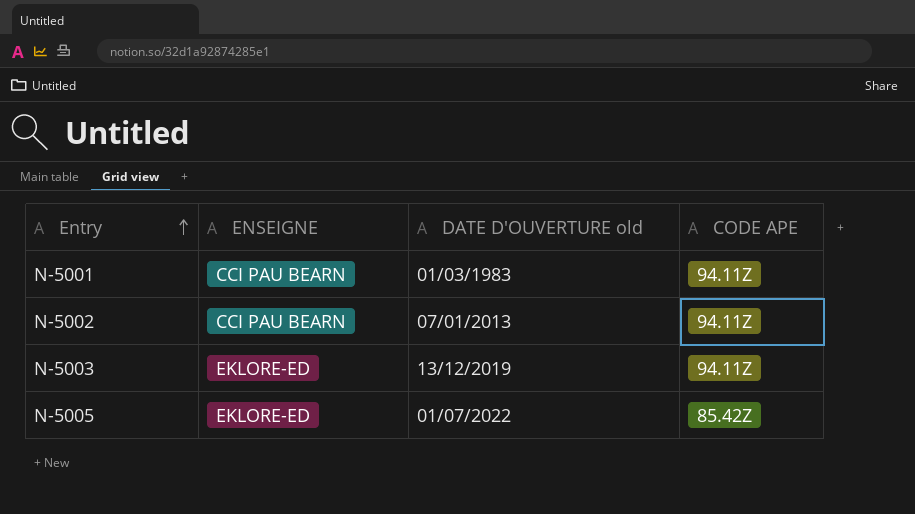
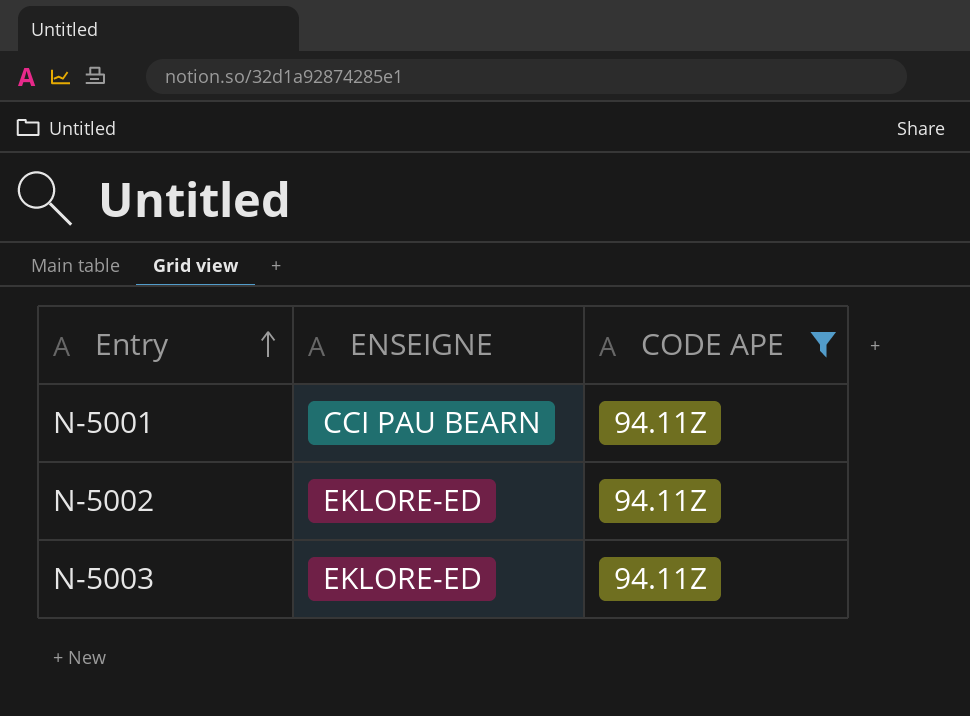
filter: none -> CODE APE = 94.11Z
column DATE D'OUVERTURE old | position: 3 -> none
N-5002 | ENSEIGNE: CCI PAU BEARN -> EKLORE-ED

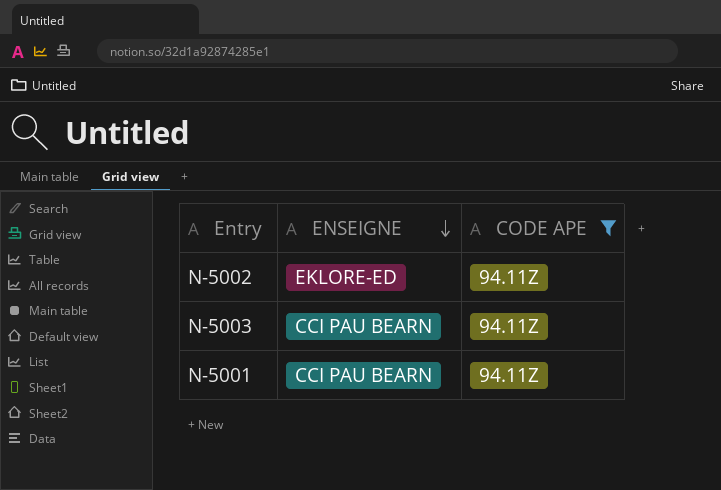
row order: Entry ascending -> ENSEIGNE descending
N-5003 | ENSEIGNE: EKLORE-ED -> CCI PAU BEARN

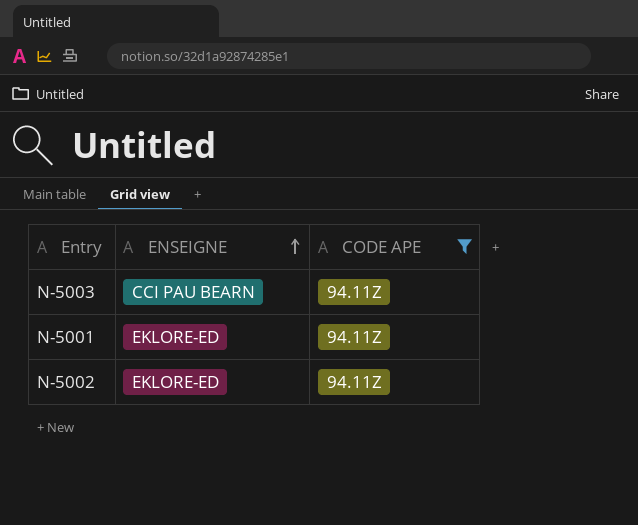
row order: ENSEIGNE descending -> ENSEIGNE ascending
N-5001 | ENSEIGNE: CCI PAU BEARN -> EKLORE-ED

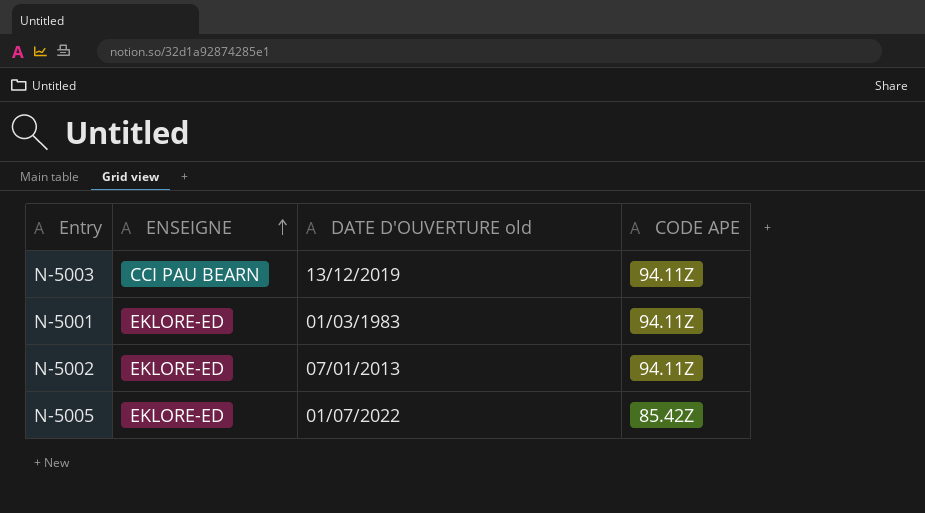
filter: CODE APE = 94.11Z -> none
column DATE D'OUVERTURE old | position: none -> 3

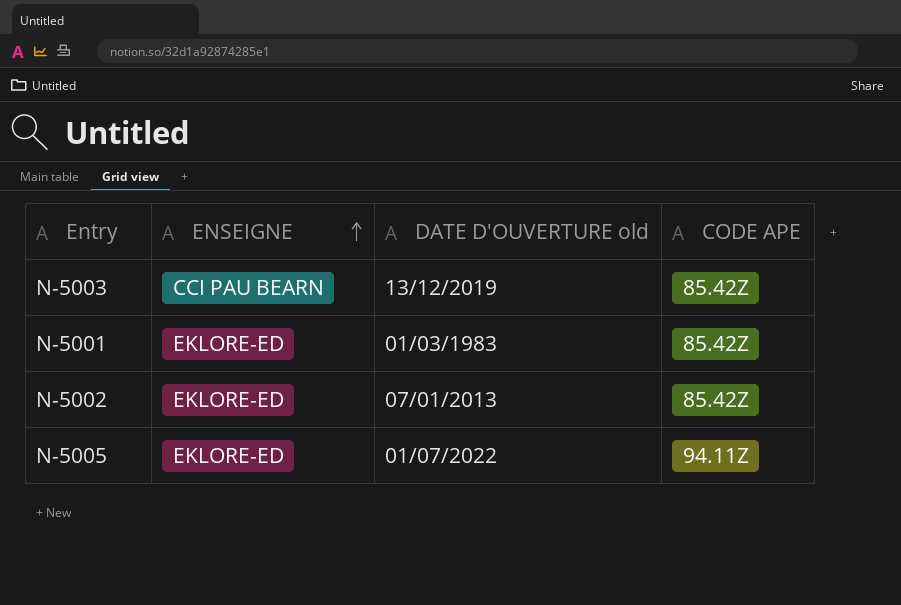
N-5003 | CODE APE: 94.11Z -> 85.42Z
N-5001 | CODE APE: 94.11Z -> 85.42Z
N-5002 | CODE APE: 94.11Z -> 85.42Z
N-5005 | CODE APE: 85.42Z -> 94.11Z

